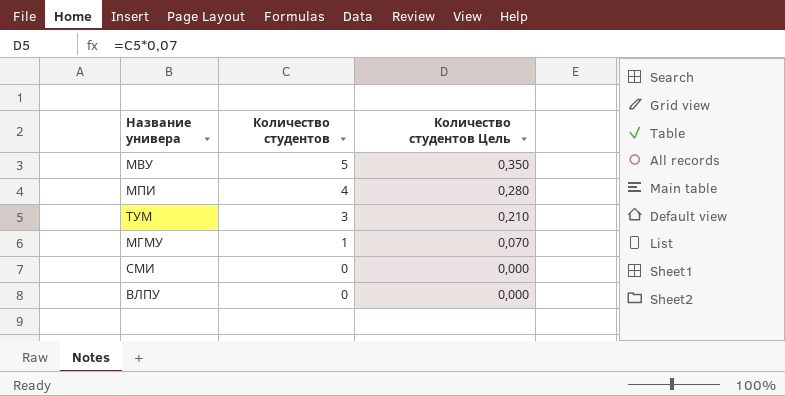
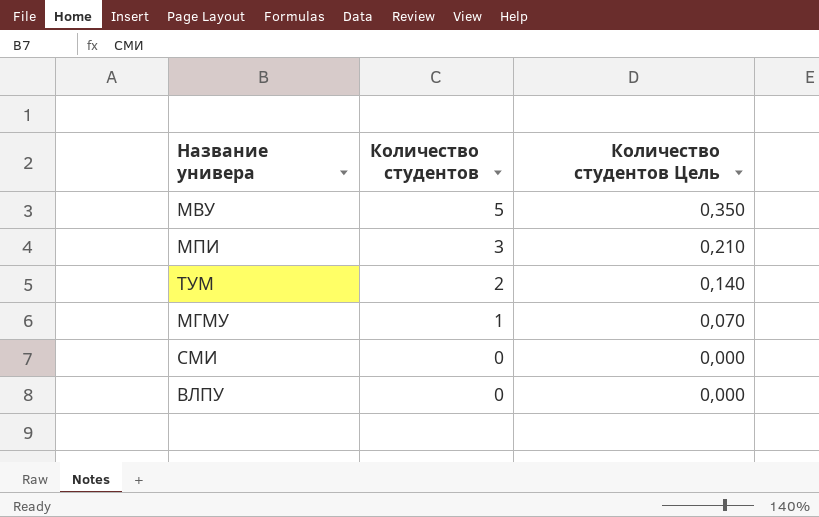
МПИ | Количество студентов: 4 -> 3
МПИ | Количество студентов Цель: 0,280 -> 0,210
ТУМ | Количество студентов: 3 -> 2
ТУМ | Количество студентов Цель: 0,210 -> 0,140

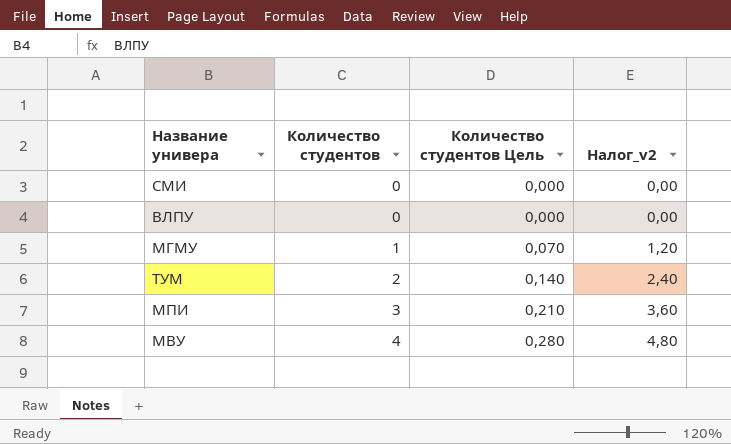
row order: Количество студентов descending -> Количество студентов ascending
column Налог_v2 | formula: none -> [Количество студентов] * 1,2
МВУ | Количество студентов: 5 -> 4
МВУ | Количество студентов Цель: 0,350 -> 0,280

